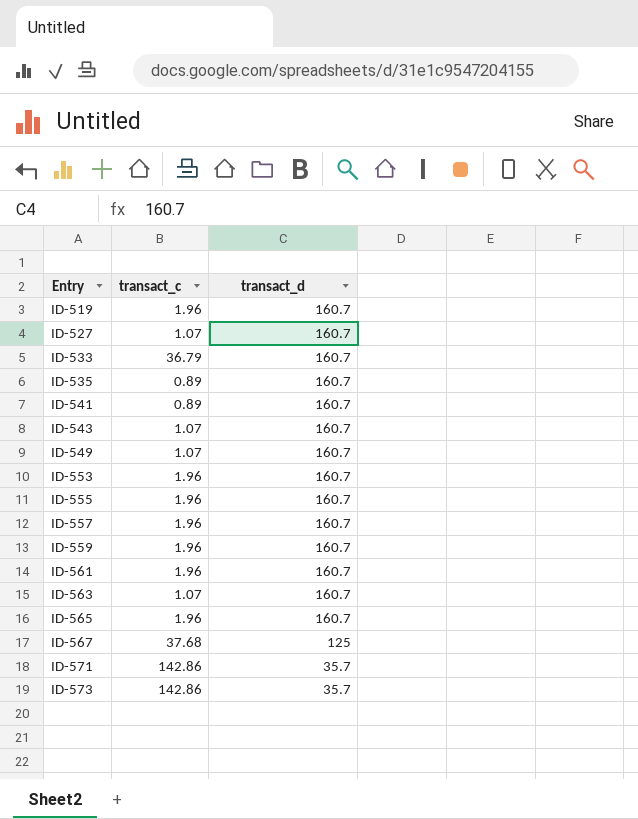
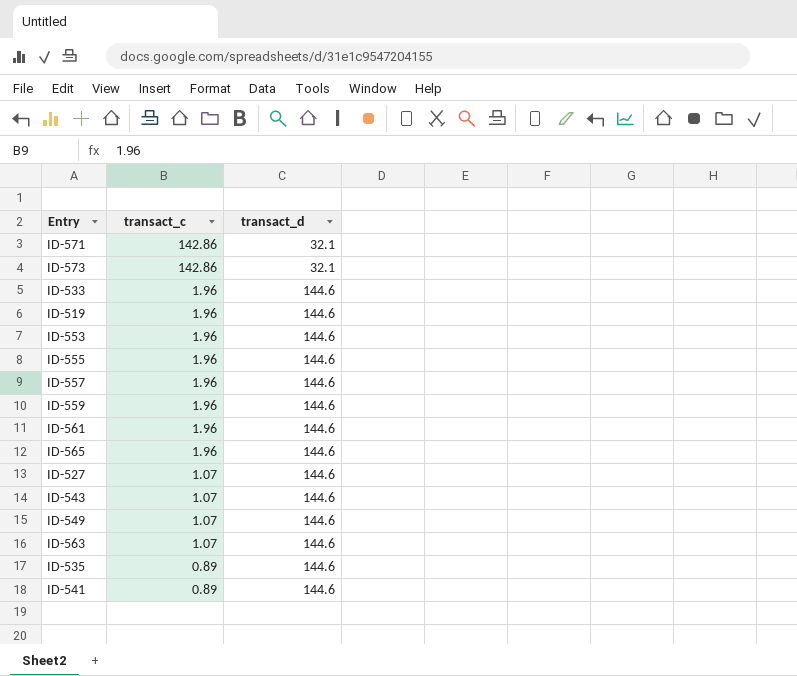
row order: Entry ascending -> transact_c descending
row ID-567: 37.68 | 125 -> none
ID-571 | transact_d: 35.7 -> 32.1
ID-573 | transact_d: 35.7 -> 32.1
ID-533 | transact_c: 36.79 -> 1.96
ID-533 | transact_d: 160.7 -> 144.6
ID-519 | transact_d: 160.7 -> 144.6
ID-553 | transact_d: 160.7 -> 144.6
ID-555 | transact_d: 160.7 -> 144.6
ID-557 | transact_d: 160.7 -> 144.6
ID-559 | transact_d: 160.7 -> 144.6
ID-561 | transact_d: 160.7 -> 144.6
ID-565 | transact_d: 160.7 -> 144.6
ID-527 | transact_d: 160.7 -> 144.6
ID-543 | transact_d: 160.7 -> 144.6
ID-549 | transact_d: 160.7 -> 144.6
ID-563 | transact_d: 160.7 -> 144.6
ID-535 | transact_d: 160.7 -> 144.6
ID-541 | transact_d: 160.7 -> 144.6

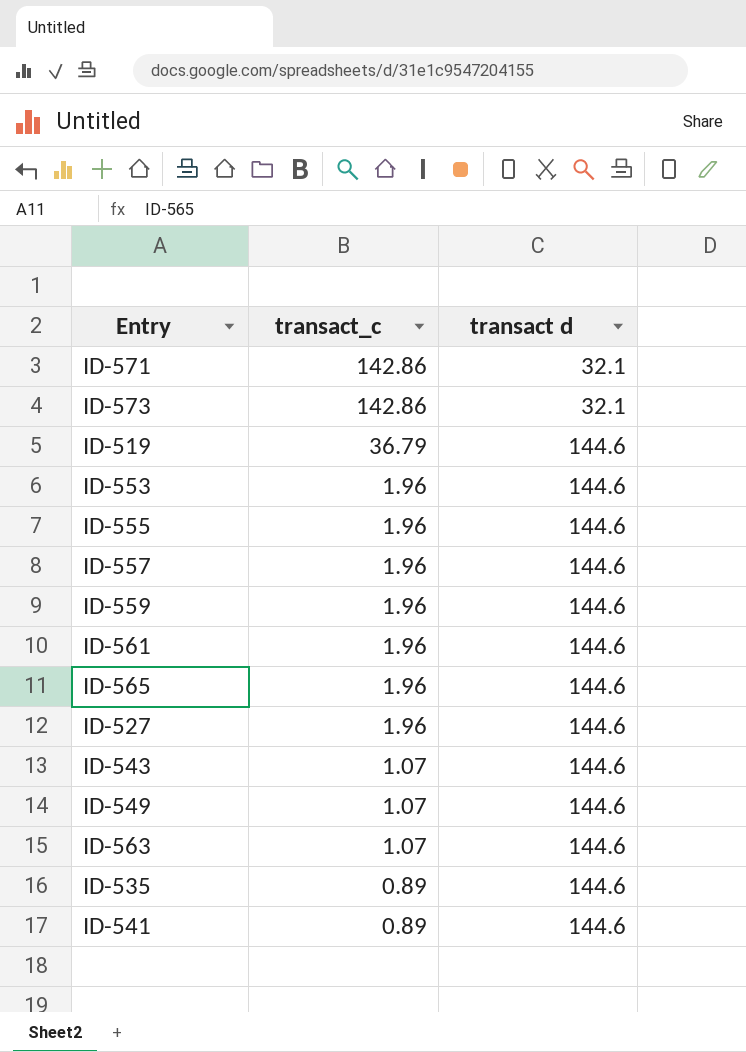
column name: transact_d -> transact d
row ID-533: 1.96 | 144.6 -> none
ID-519 | transact_c: 1.96 -> 36.79
ID-527 | transact_c: 1.07 -> 1.96

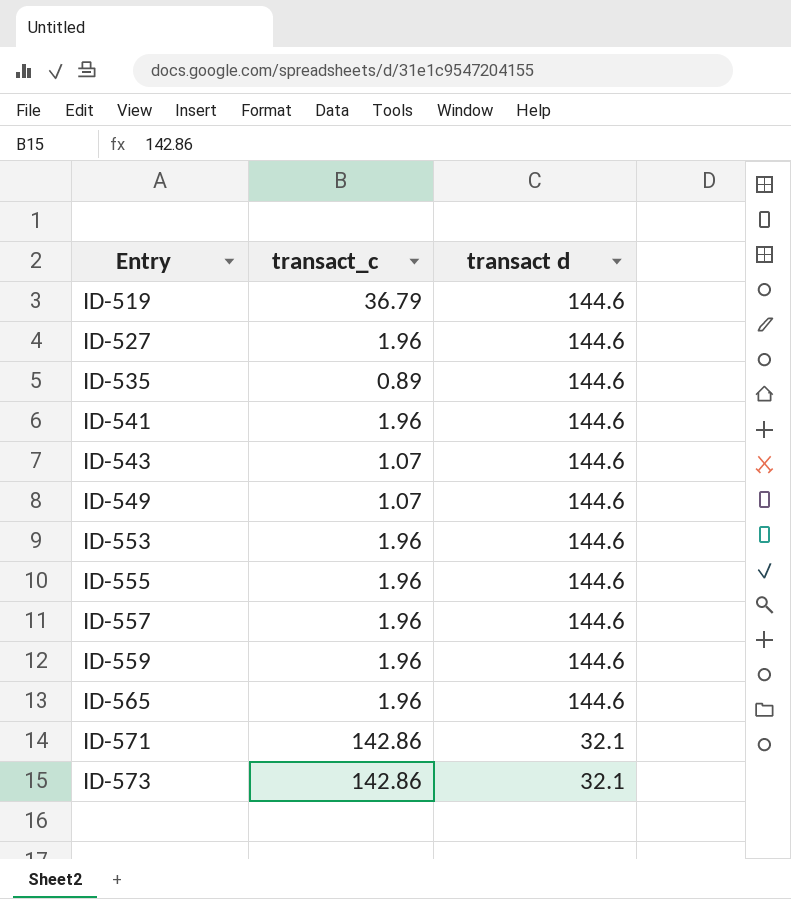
row order: transact_c descending -> Entry ascending
row ID-561: 1.96 | 144.6 -> none
row ID-563: 1.07 | 144.6 -> none
ID-541 | transact_c: 0.89 -> 1.96

